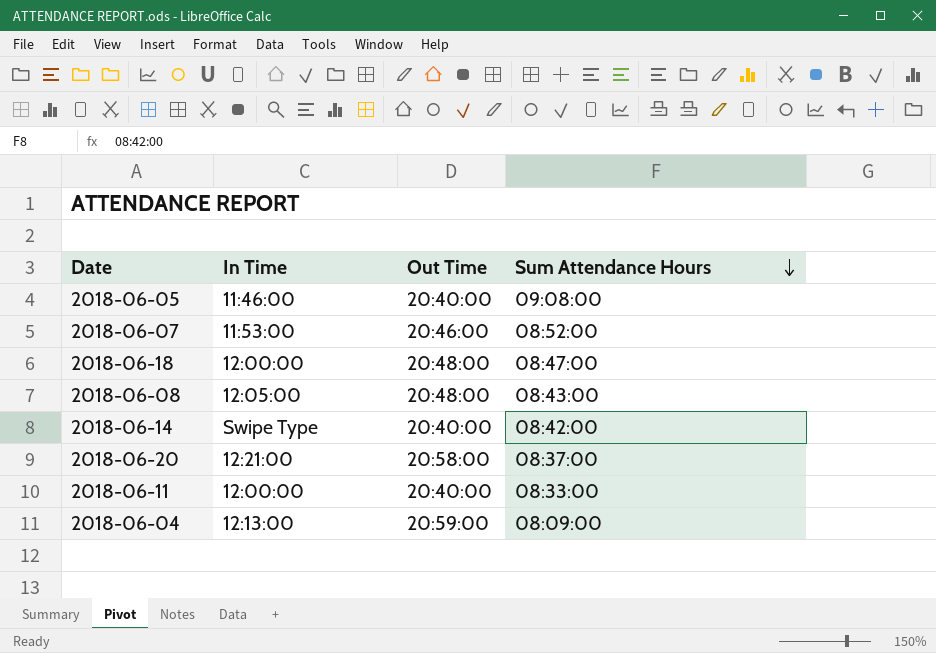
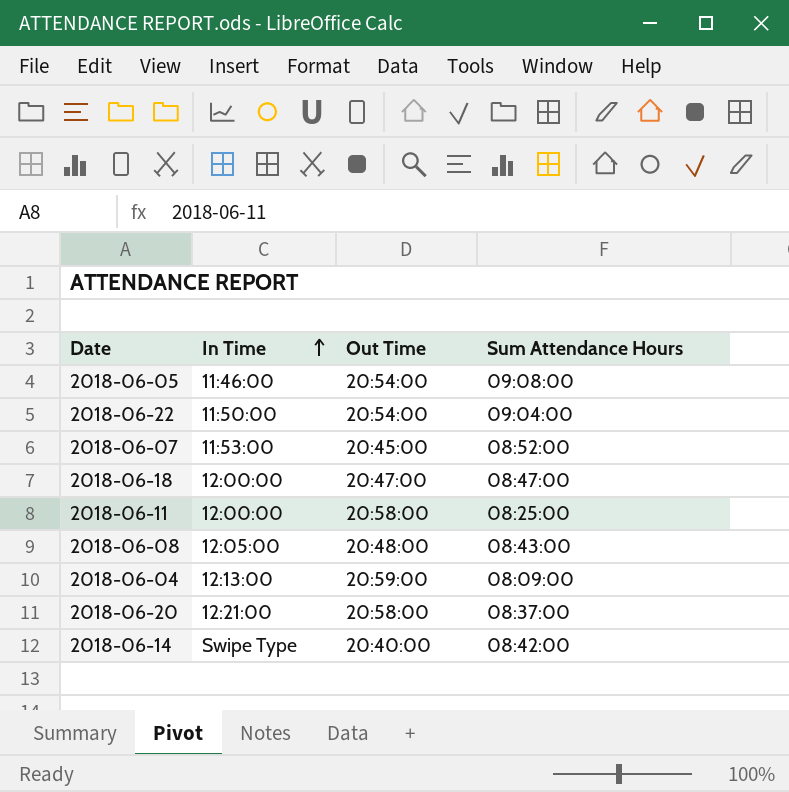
row order: Sum Attendance Hours descending -> In Time ascending
2018-06-05 | Out Time: 20:40:00 -> 20:54:00
row 2018-06-22: none -> 11:50:00 | 20:54:00 | 09:04:00
2018-06-07 | Out Time: 20:46:00 -> 20:45:00
2018-06-18 | Out Time: 20:48:00 -> 20:47:00
2018-06-11 | Out Time: 20:40:00 -> 20:58:00
2018-06-11 | Sum Attendance Hours: 08:33:00 -> 08:25:00

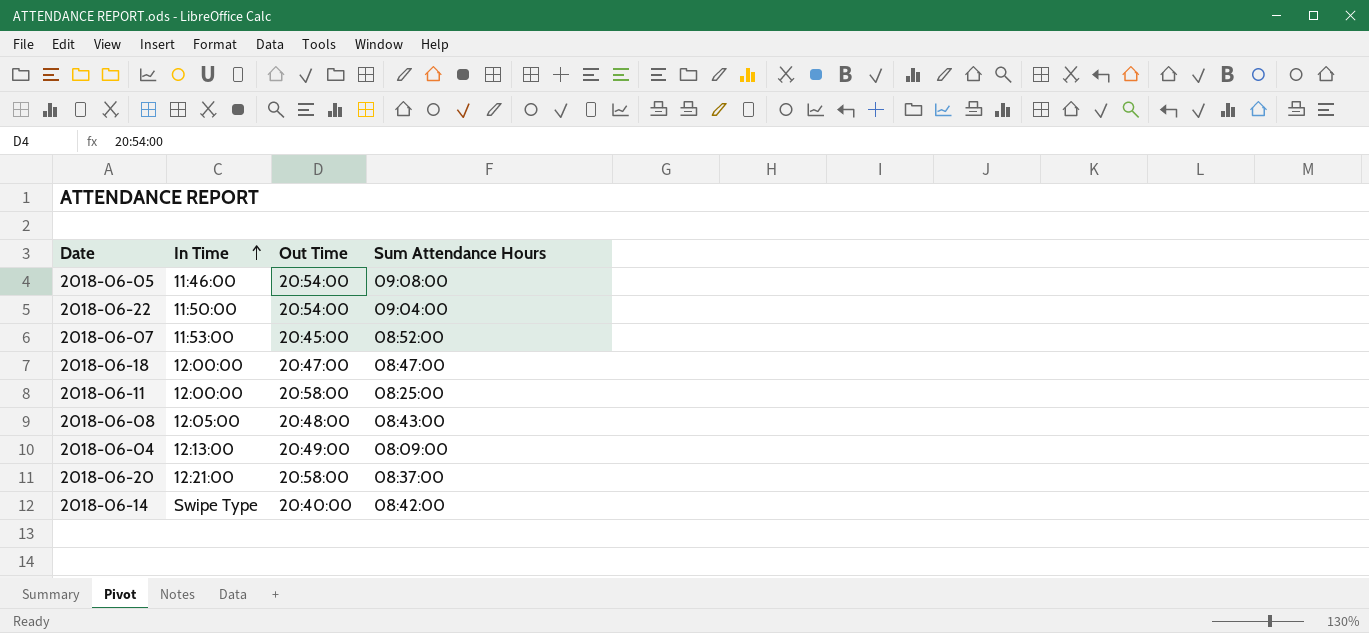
2018-06-04 | Out Time: 20:59:00 -> 20:49:00

